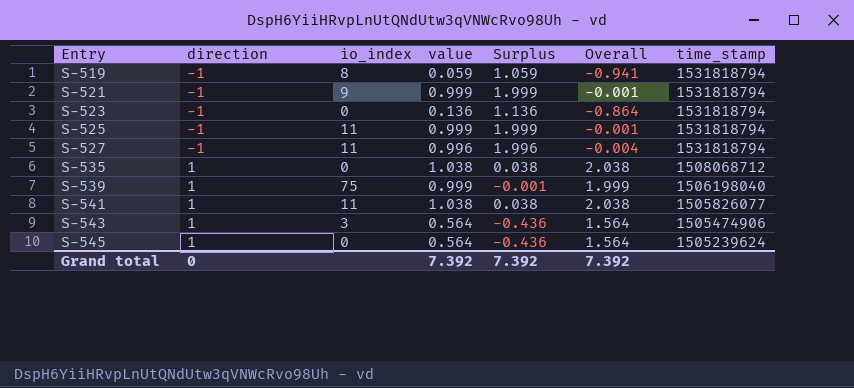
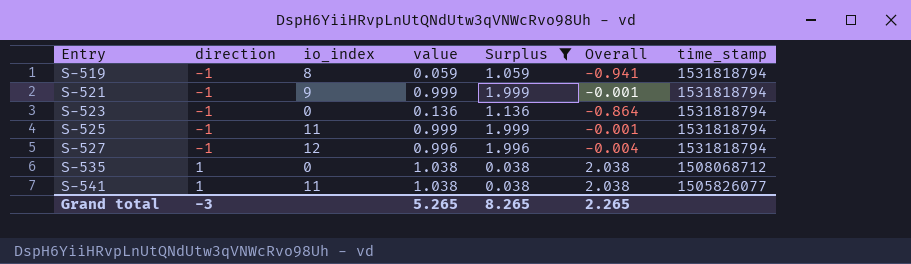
filter: none -> Surplus >= 0.038
S-527 | io_index: 11 -> 12
Grand total | direction: 0 -> -3
Grand total | value: 7.392 -> 5.265
Grand total | Surplus: 7.392 -> 8.265
Grand total | Overall: 7.392 -> 2.265

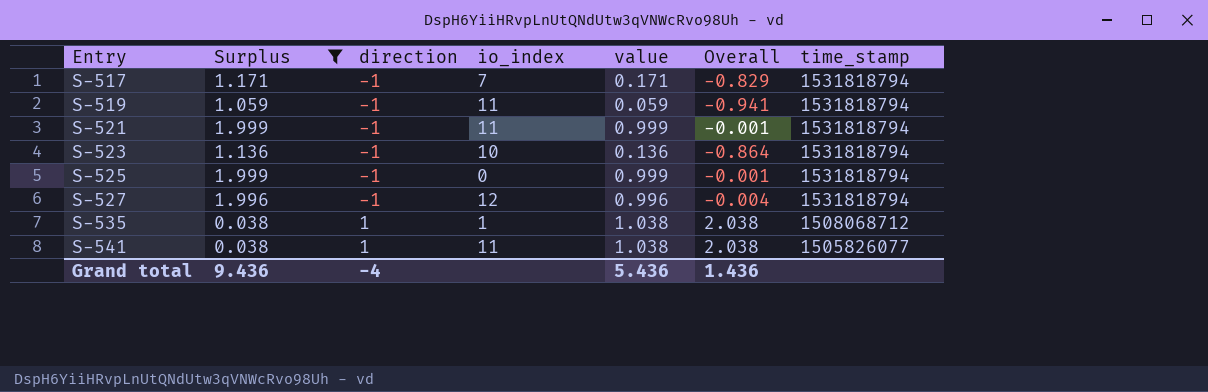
column Surplus | position: 5 -> 2
row S-517: none -> 1.171 | -1 | 7 | 0.171 | -0.829 | 1531818794
S-519 | io_index: 8 -> 11
S-521 | io_index: 9 -> 11
S-523 | io_index: 0 -> 10
S-525 | io_index: 11 -> 0
S-535 | io_index: 0 -> 1
Grand total | Surplus: 8.265 -> 9.436
Grand total | direction: -3 -> -4
Grand total | value: 5.265 -> 5.436
Grand total | Overall: 2.265 -> 1.436

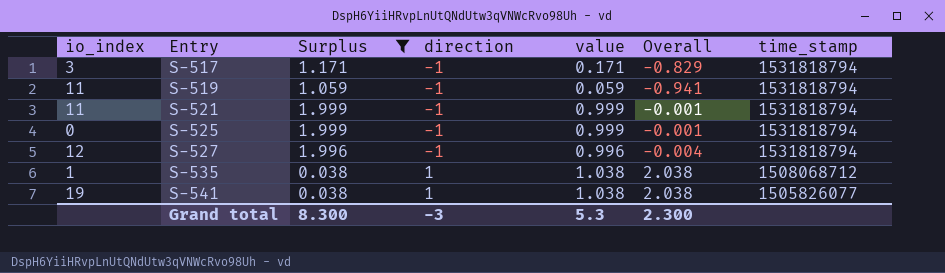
column io_index | position: 4 -> 1
row S-523: 1.136 | -1 | 10 | 0.136 | -0.864 | 1531818794 -> none
S-517 | io_index: 7 -> 3
S-541 | io_index: 11 -> 19
Grand total | Surplus: 9.436 -> 8.300
Grand total | direction: -4 -> -3
Grand total | value: 5.436 -> 5.3
Grand total | Overall: 1.436 -> 2.300

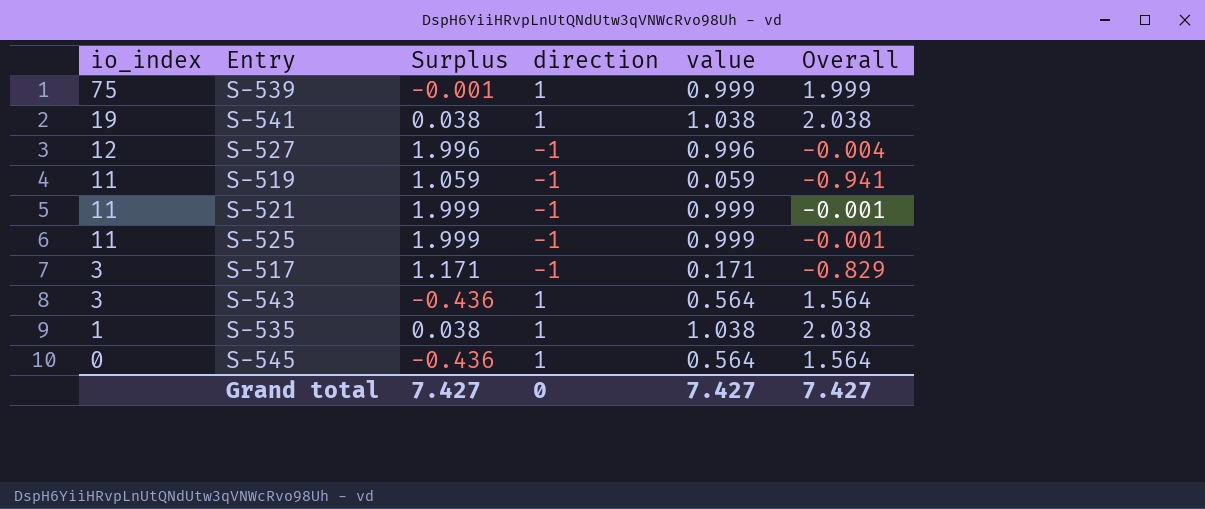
filter: Surplus >= 0.038 -> none
row order: Entry ascending -> io_index descending
column time_stamp | position: 7 -> none
S-525 | io_index: 0 -> 11
Grand total | Surplus: 8.300 -> 7.427
Grand total | direction: -3 -> 0
Grand total | value: 5.3 -> 7.427
Grand total | Overall: 2.300 -> 7.427

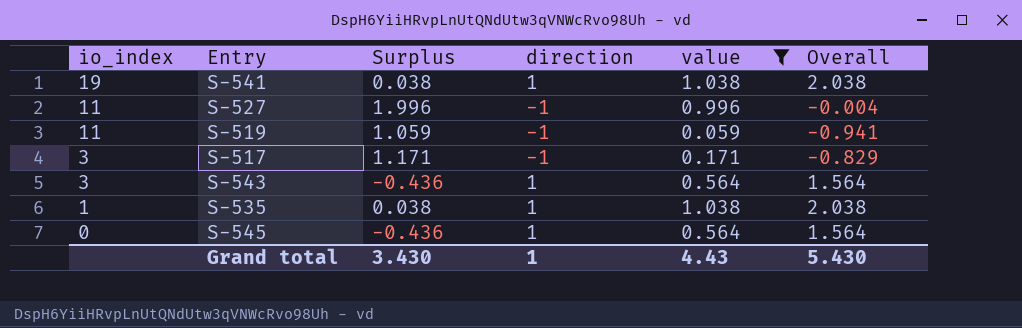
filter: none -> value != 0.999
S-527 | io_index: 12 -> 11
Grand total | Surplus: 7.427 -> 3.430
Grand total | direction: 0 -> 1
Grand total | value: 7.427 -> 4.43
Grand total | Overall: 7.427 -> 5.430

